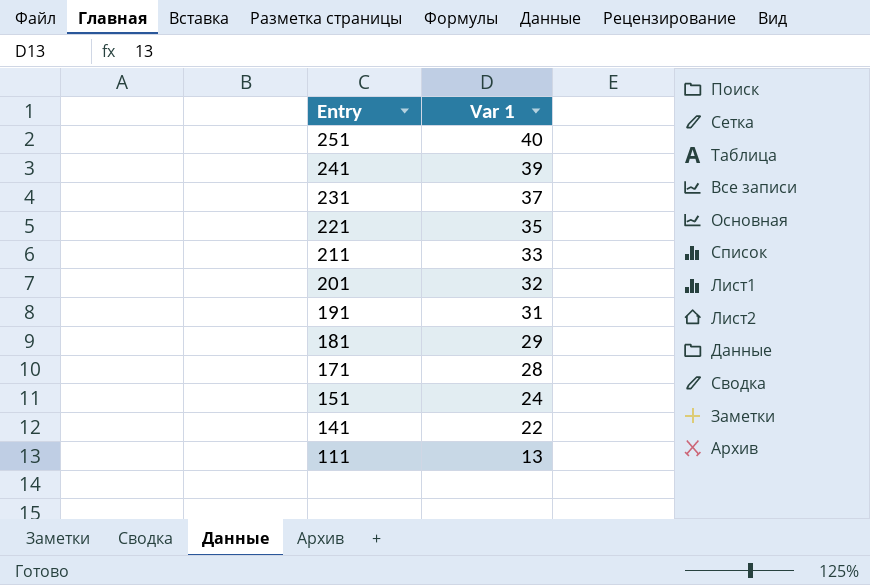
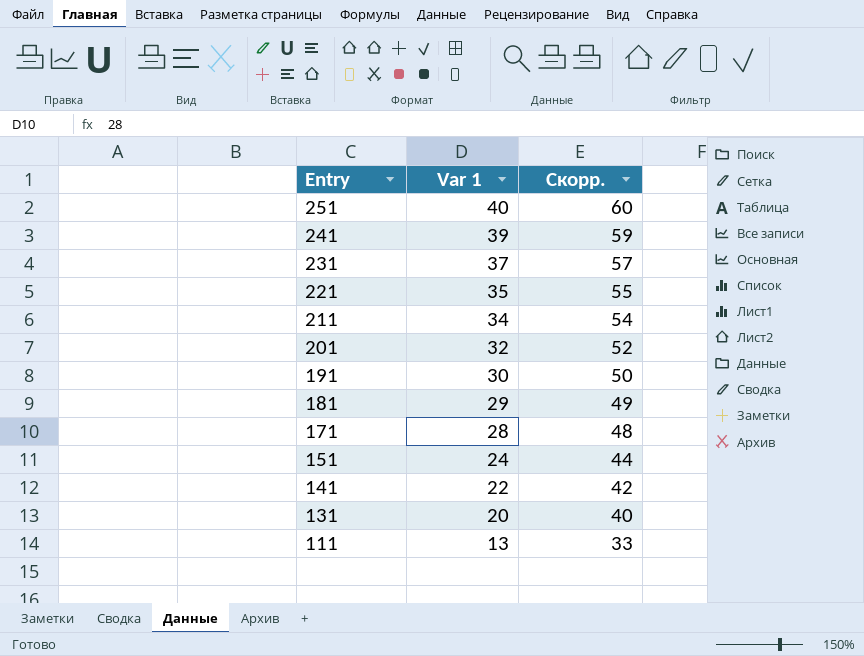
column Скорр. | formula: none -> [Var 1] + 20
211 | Var 1: 33 -> 34
191 | Var 1: 31 -> 30
row 131: none -> 20 | 40

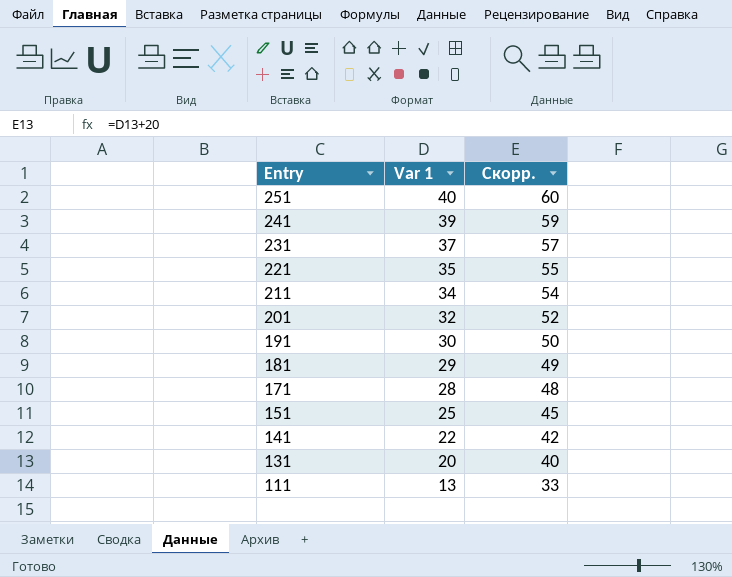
151 | Var 1: 24 -> 25
151 | Скорр.: 44 -> 45

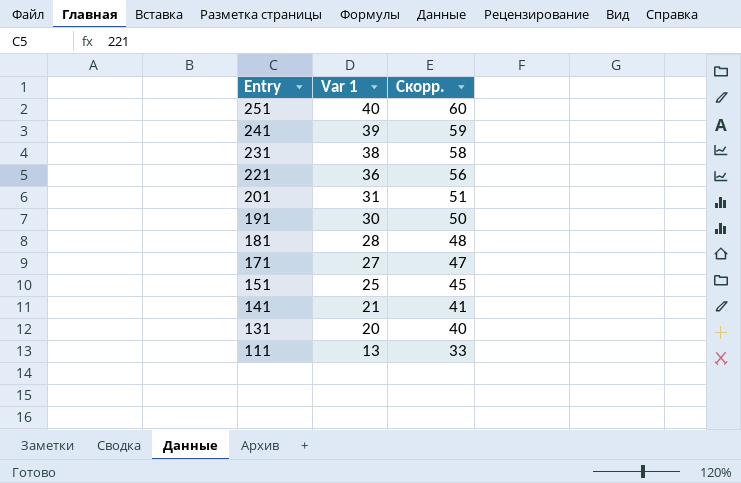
row 211: 34 | 54 -> none
231 | Var 1: 37 -> 38
231 | Скорр.: 57 -> 58
221 | Var 1: 35 -> 36
221 | Скорр.: 55 -> 56
201 | Var 1: 32 -> 31
201 | Скорр.: 52 -> 51
181 | Var 1: 29 -> 28
181 | Скорр.: 49 -> 48
171 | Var 1: 28 -> 27
171 | Скорр.: 48 -> 47
141 | Var 1: 22 -> 21
141 | Скорр.: 42 -> 41

